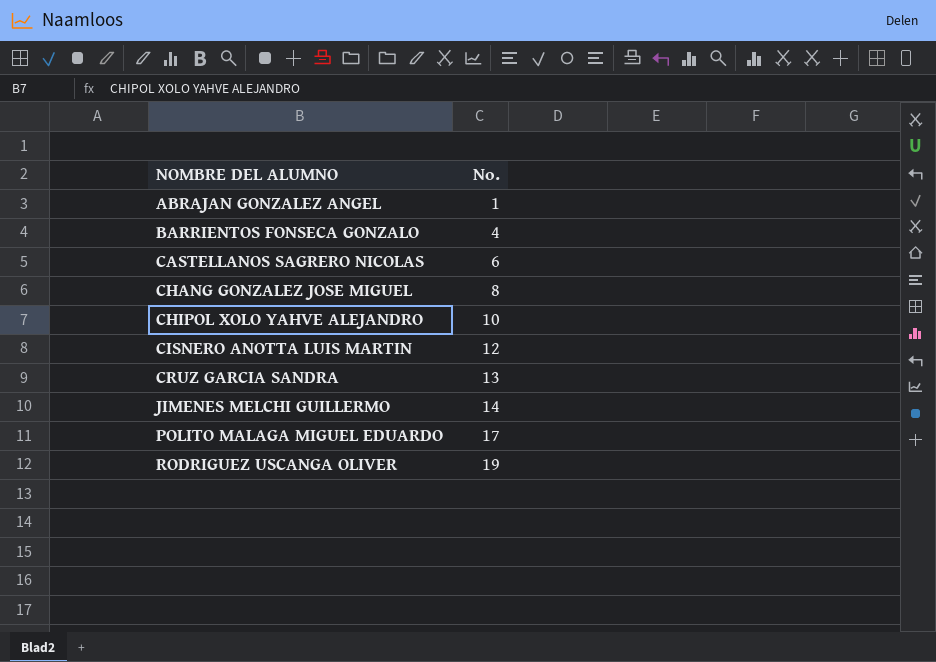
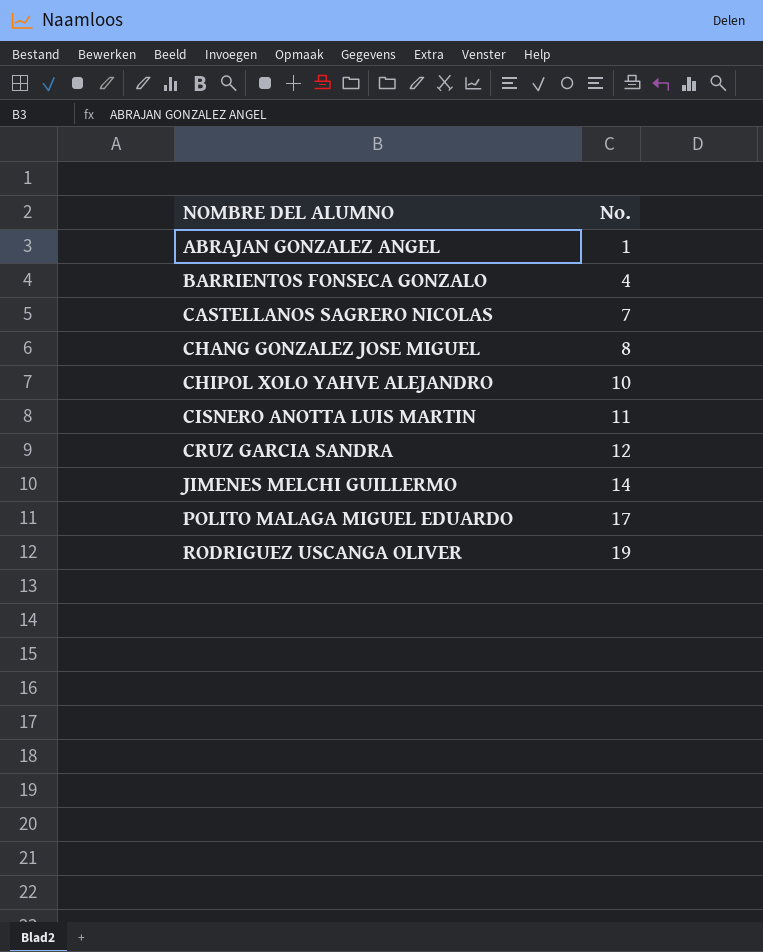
CASTELLANOS SAGRERO NICOLAS | No.: 6 -> 7
CISNERO ANOTTA LUIS MARTIN | No.: 12 -> 11
CRUZ GARCIA SANDRA | No.: 13 -> 12

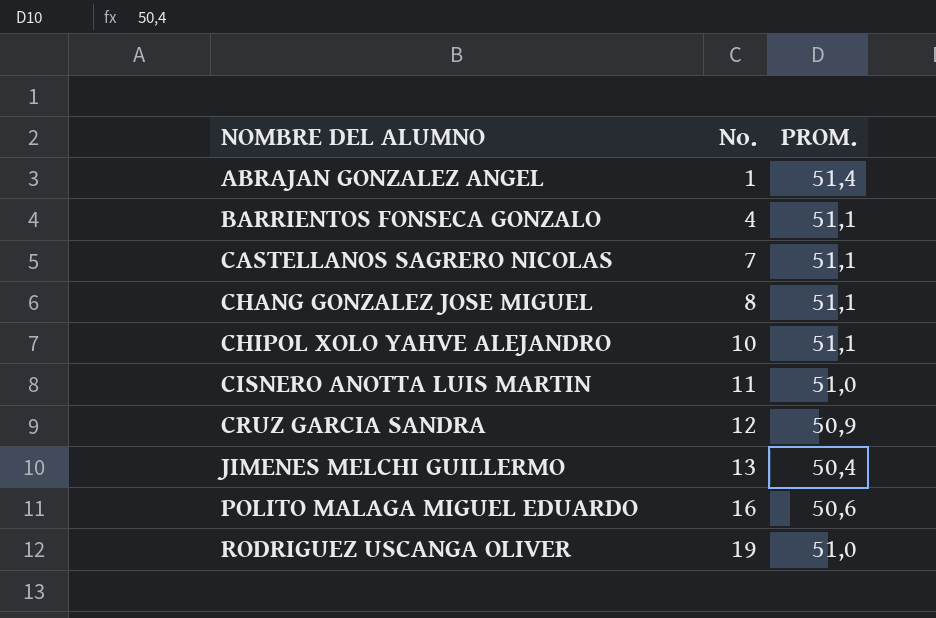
column PROM. | position: none -> 3
JIMENES MELCHI GUILLERMO | No.: 14 -> 13
POLITO MALAGA MIGUEL EDUARDO | No.: 17 -> 16

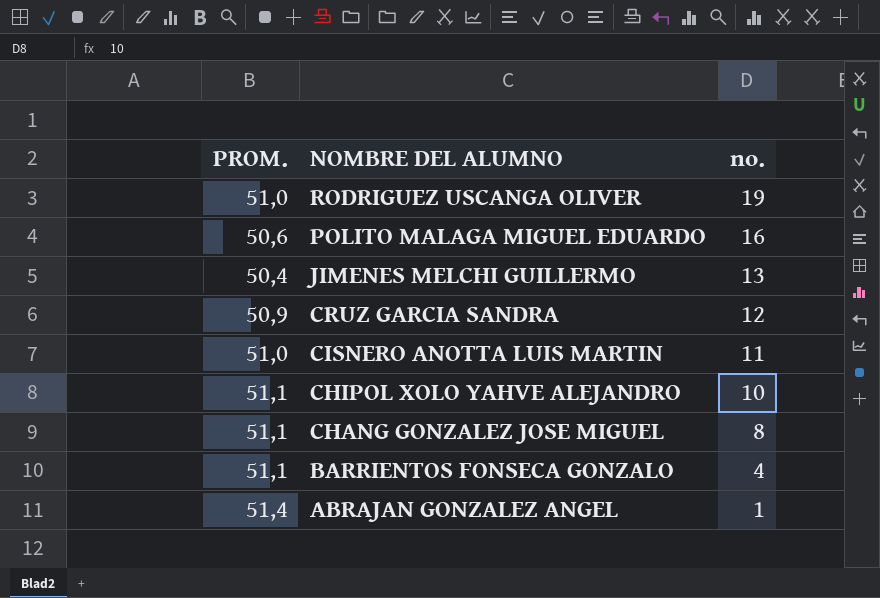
row order: NOMBRE DEL ALUMNO ascending -> NOMBRE DEL ALUMNO descending
column PROM. | position: 3 -> 1
column name: No. -> no.
row CASTELLANOS SAGRERO NICOLAS: 7 | 51,1 -> none

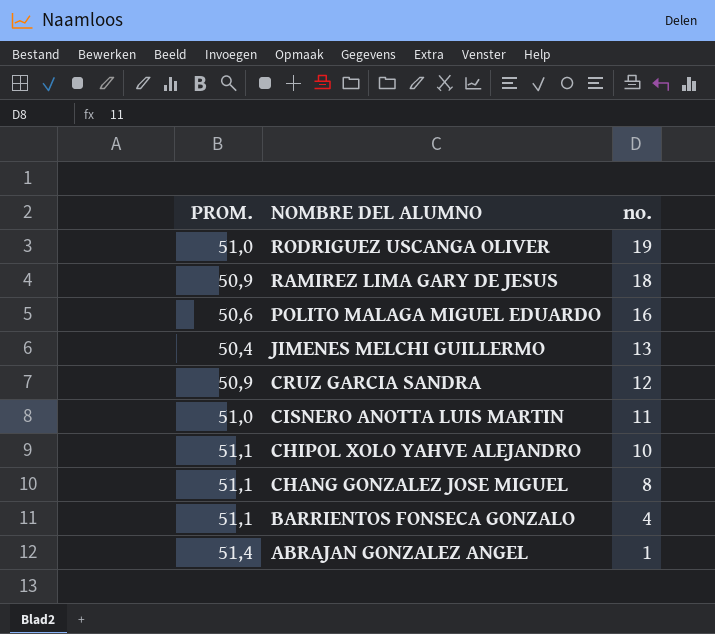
row RAMIREZ LIMA GARY DE JESUS: none -> 50,9 | 18

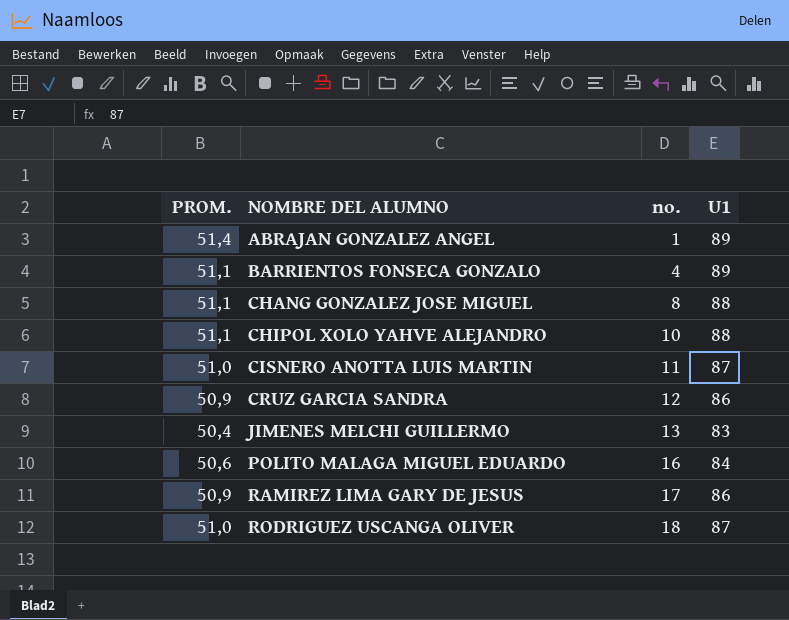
row order: NOMBRE DEL ALUMNO descending -> NOMBRE DEL ALUMNO ascending
column U1 | position: none -> 4
RAMIREZ LIMA GARY DE JESUS | no.: 18 -> 17
RODRIGUEZ USCANGA OLIVER | no.: 19 -> 18

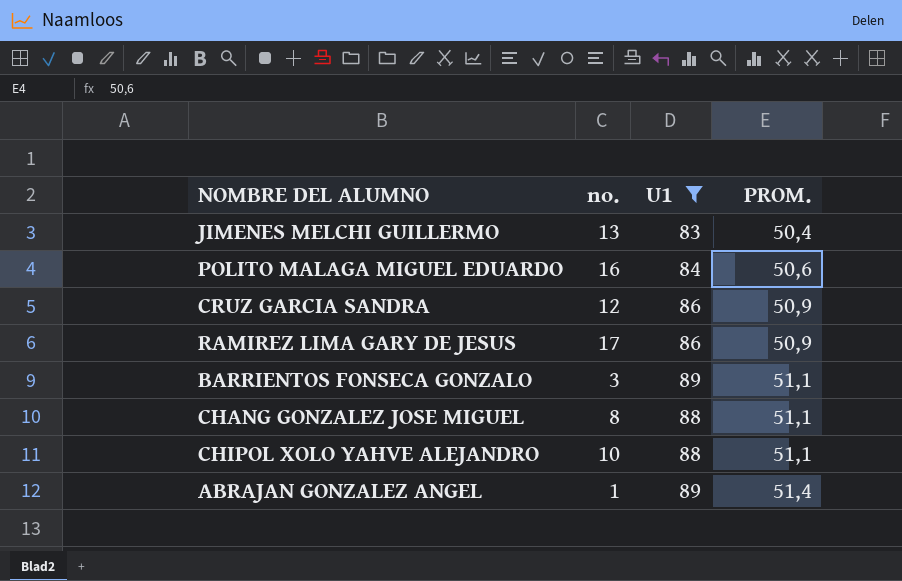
filter: none -> U1 != 87
row order: NOMBRE DEL ALUMNO ascending -> PROM. ascending
column PROM. | position: 1 -> 4
BARRIENTOS FONSECA GONZALO | no.: 4 -> 3

